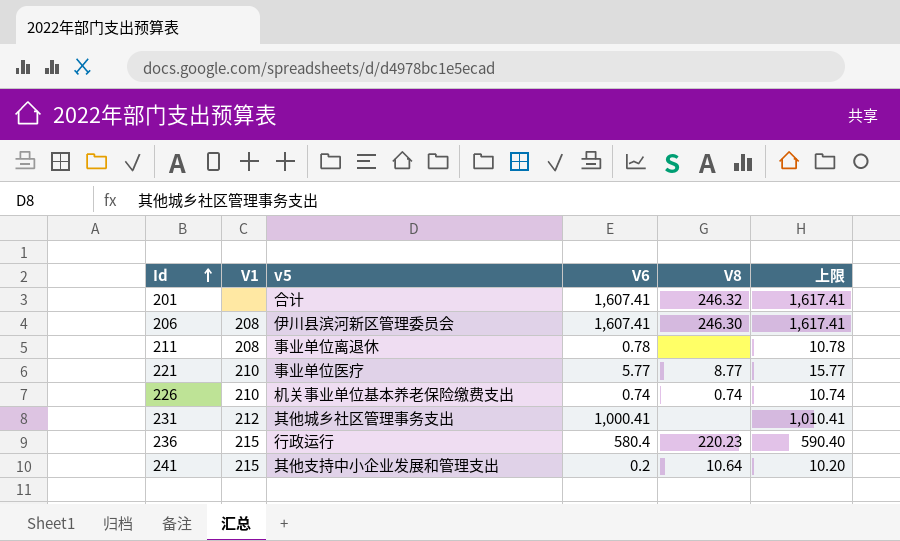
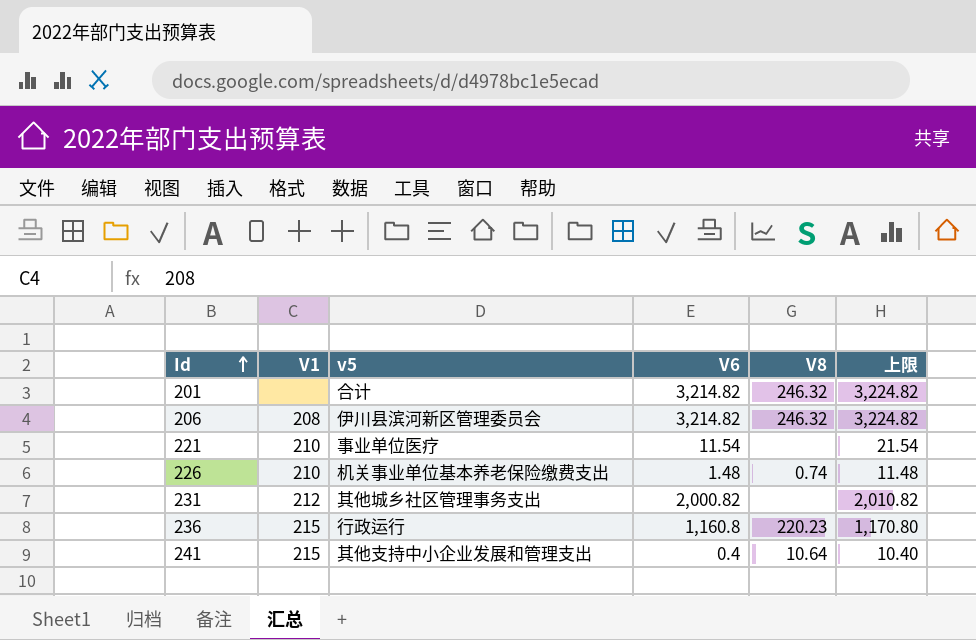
row 211: 208 | 事业单位离退休 | 0.78 | none | 10.78 -> none
201 | V6: 1,607.41 -> 3,214.82
201 | 上限: 1,617.41 -> 3,224.82
206 | V6: 1,607.41 -> 3,214.82
206 | V8: 246.30 -> 246.32
206 | 上限: 1,617.41 -> 3,224.82
221 | V6: 5.77 -> 11.54
221 | V8: 8.77 -> none
221 | 上限: 15.77 -> 21.54
226 | V6: 0.74 -> 1.48
226 | 上限: 10.74 -> 11.48
231 | V6: 1,000.41 -> 2,000.82
231 | 上限: 1,010.41 -> 2,010.82
236 | V6: 580.4 -> 1,160.8
236 | 上限: 590.40 -> 1,170.80
241 | V6: 0.2 -> 0.4
241 | 上限: 10.20 -> 10.40

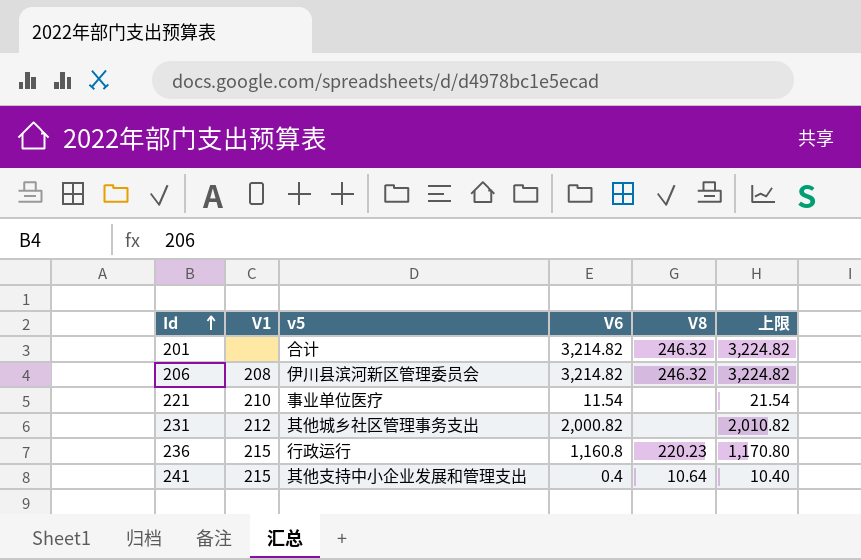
row 226: 210 | 机关事业单位基本养老保险缴费支出 | 1.48 | 0.74 | 11.48 -> none

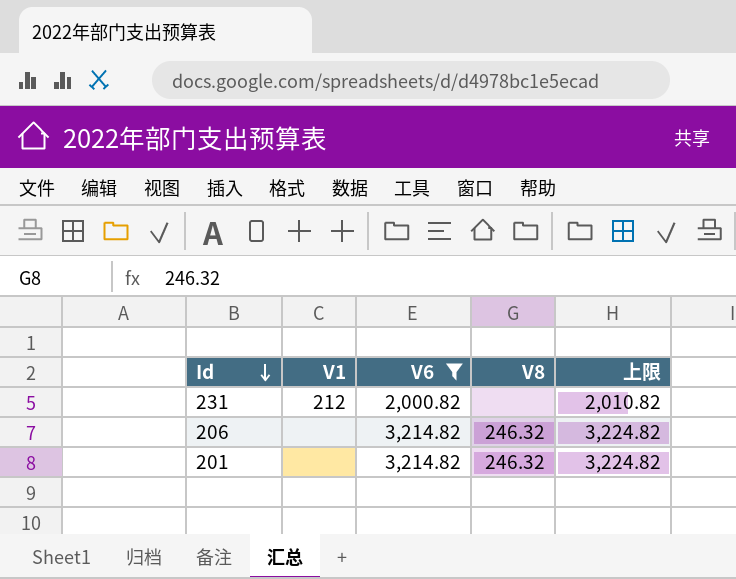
filter: none -> V6 >= 2,000.82
row order: Id ascending -> Id descending
column v5 | position: 3 -> none
206 | V1: 208 -> none

